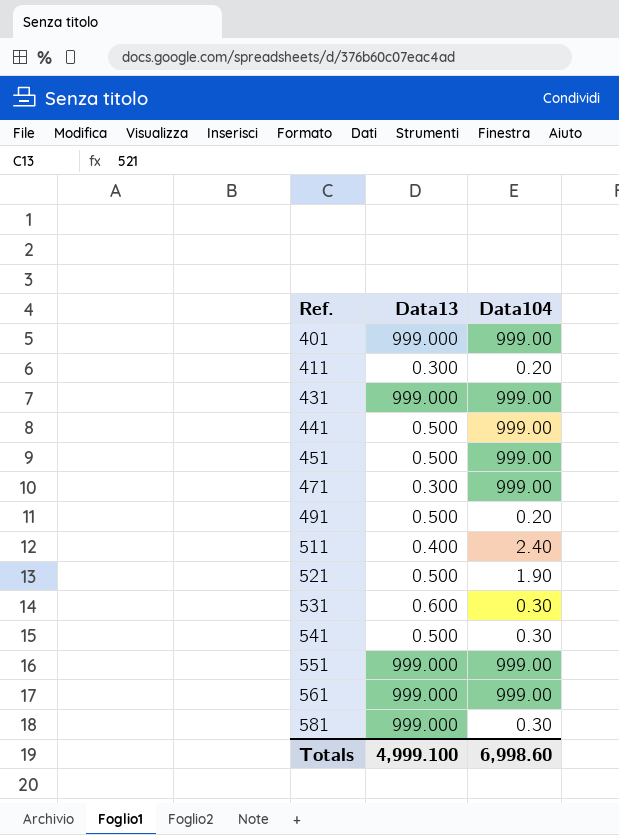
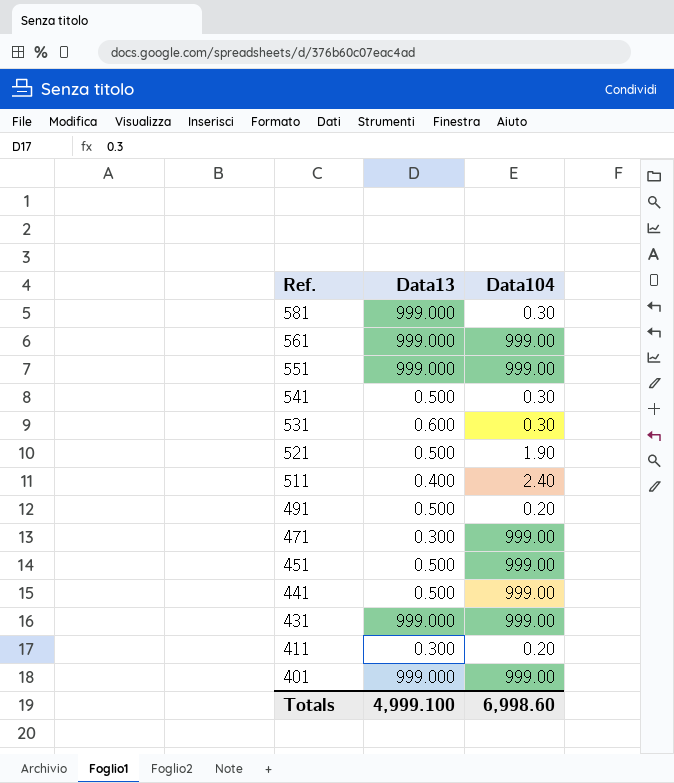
row order: Ref. ascending -> Ref. descending

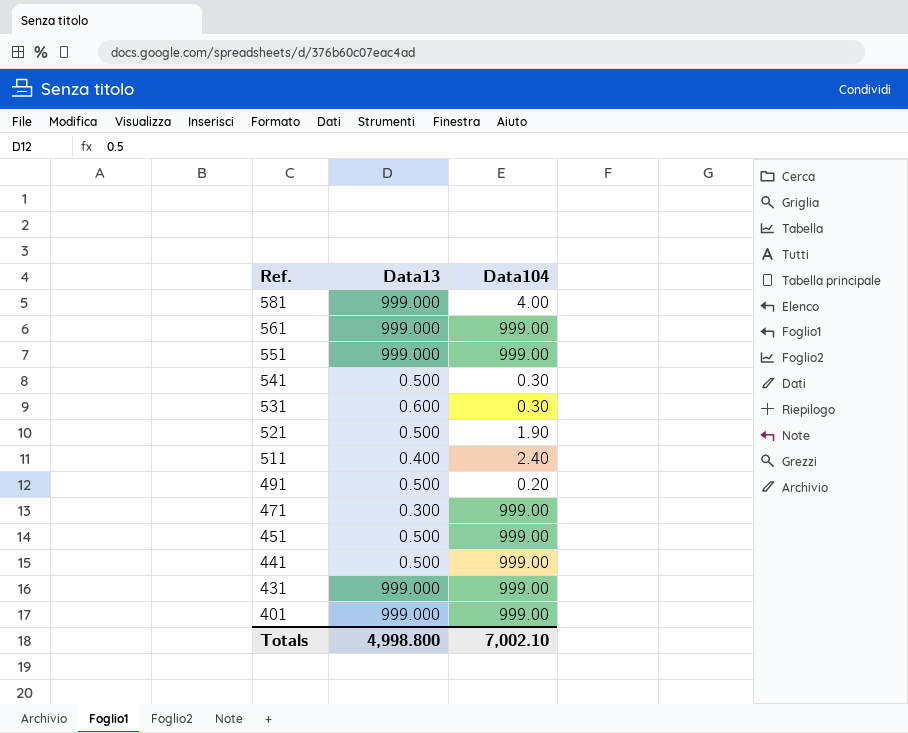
row 411: 0.300 | 0.20 -> none
581 | Data104: 0.30 -> 4.00
Totals | Data13: 4,999.100 -> 4,998.800
Totals | Data104: 6,998.60 -> 7,002.10

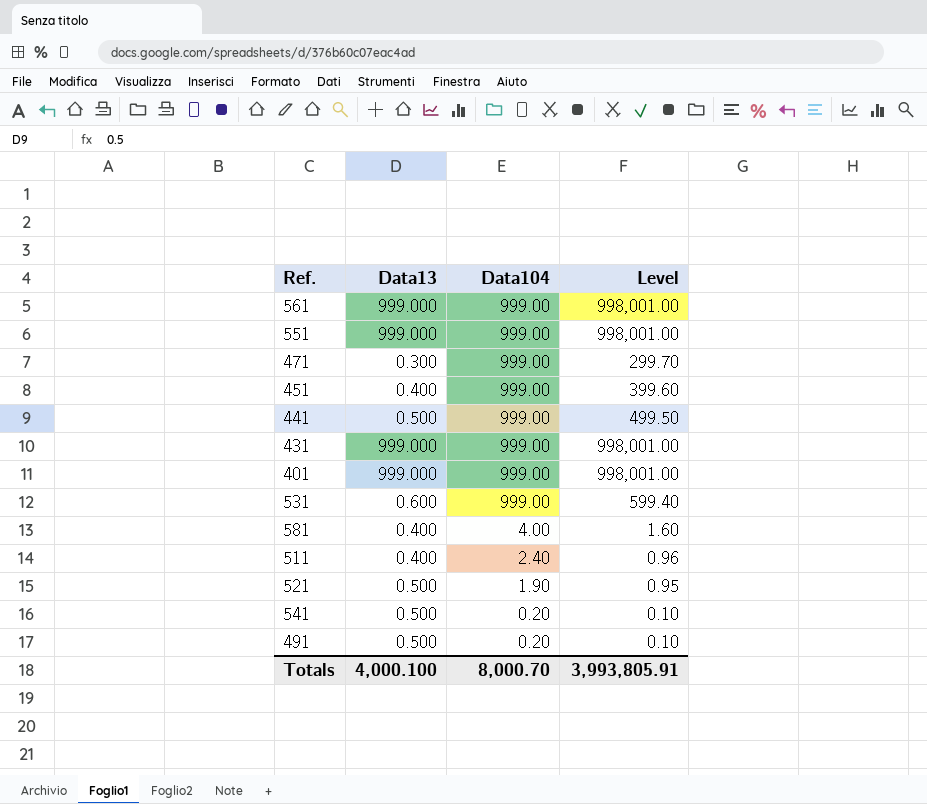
row order: Ref. descending -> Data104 descending
column Level | formula: none -> [Data13] * [Data104]
451 | Data13: 0.500 -> 0.400
531 | Data104: 0.30 -> 999.00
581 | Data13: 999.000 -> 0.400
541 | Data104: 0.30 -> 0.20
Totals | Data13: 4,998.800 -> 4,000.100
Totals | Data104: 7,002.10 -> 8,000.70

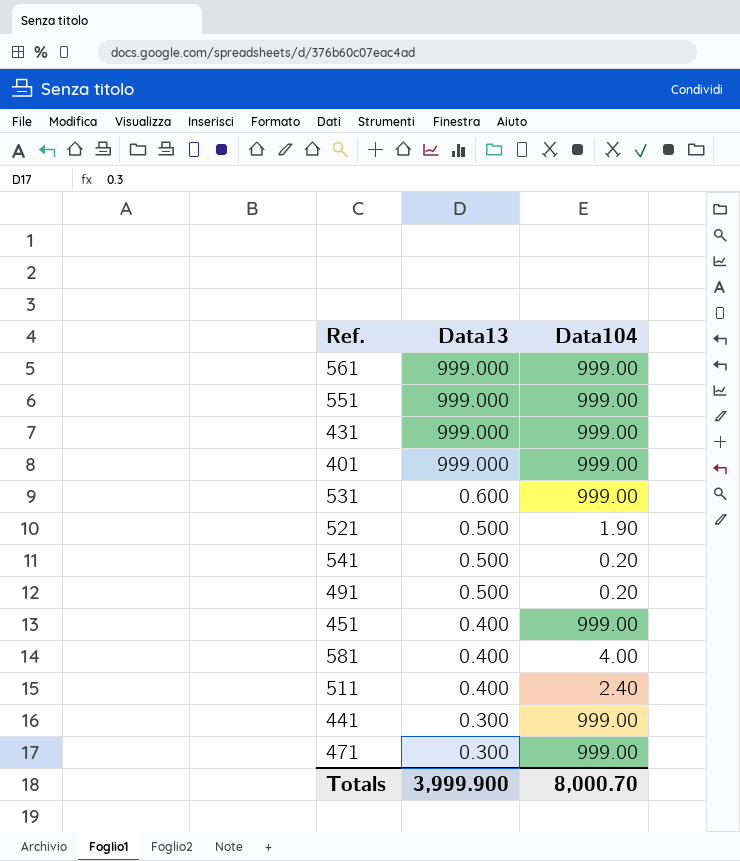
row order: Data104 descending -> Data13 descending
column Level | formula: [Data13] * [Data104] -> none
441 | Data13: 0.500 -> 0.300
Totals | Data13: 4,000.100 -> 3,999.900

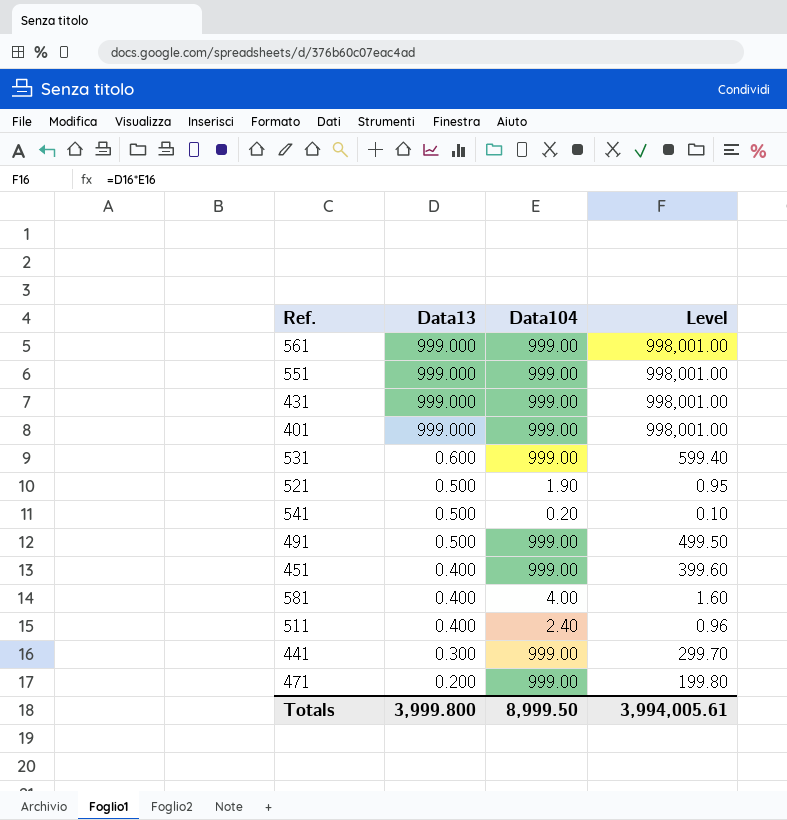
column Level | formula: none -> [Data13] * [Data104]
491 | Data104: 0.20 -> 999.00
471 | Data13: 0.300 -> 0.200
Totals | Data13: 3,999.900 -> 3,999.800
Totals | Data104: 8,000.70 -> 8,999.50

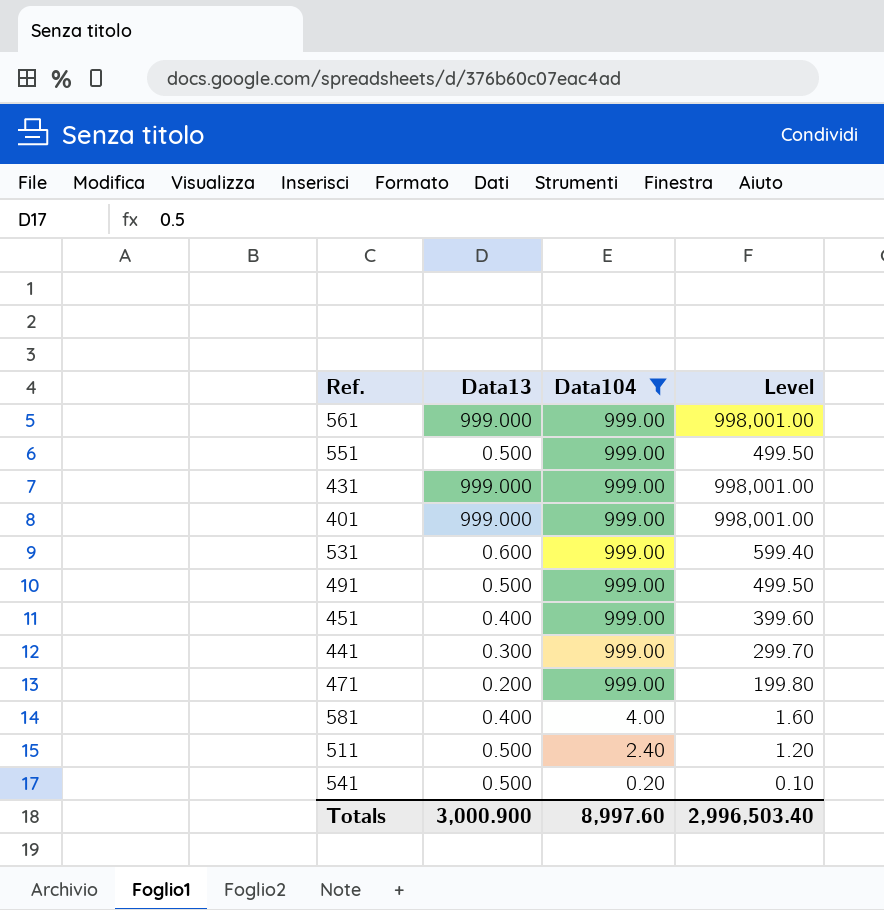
filter: none -> Data104 != 1.90
row order: Data13 descending -> Data104 descending
551 | Data13: 999.000 -> 0.500
551 | Level: 998,001.00 -> 499.50
511 | Data13: 0.400 -> 0.500
511 | Level: 0.96 -> 1.20
Totals | Data13: 3,999.800 -> 3,000.900
Totals | Data104: 8,999.50 -> 8,997.60
Totals | Level: 3,994,005.61 -> 2,996,503.40

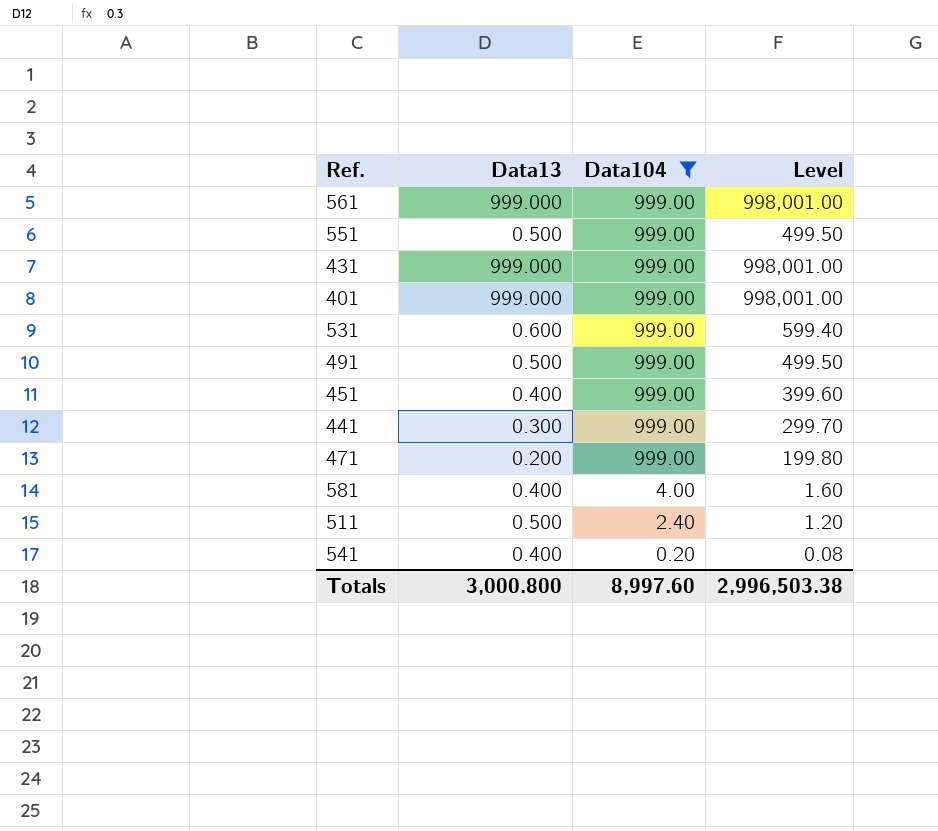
541 | Data13: 0.500 -> 0.400
541 | Level: 0.10 -> 0.08
Totals | Data13: 3,000.900 -> 3,000.800
Totals | Level: 2,996,503.40 -> 2,996,503.38

